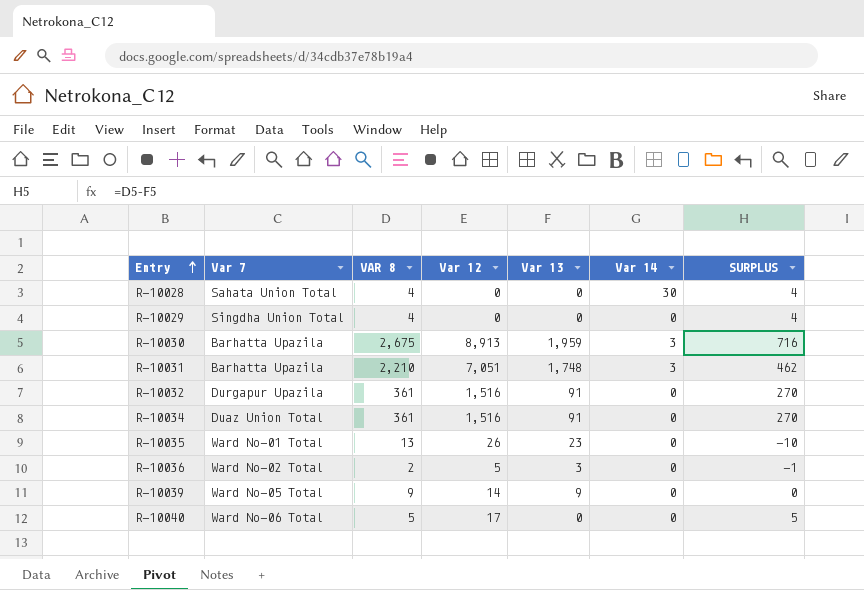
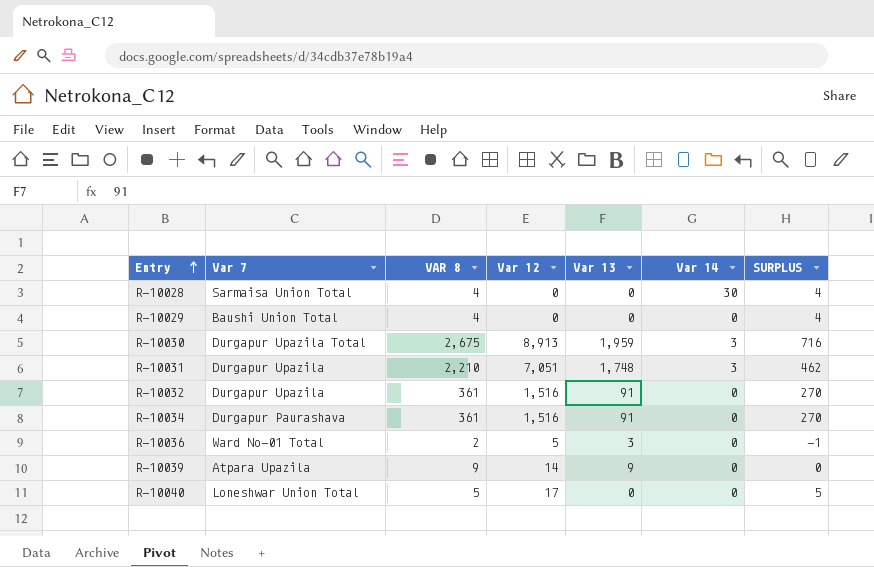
row R-10035: Ward No-01 Total | 13 | 26 | 23 | 0 | -10 -> none
R-10028 | Var 7: Sahata Union Total -> Sarmaisa Union Total
R-10029 | Var 7: Singdha Union Total -> Baushi Union Total
R-10030 | Var 7: Barhatta Upazila -> Durgapur Upazila Total
R-10031 | Var 7: Barhatta Upazila -> Durgapur Upazila
R-10034 | Var 7: Duaz Union Total -> Durgapur Paurashava
R-10036 | Var 7: Ward No-02 Total -> Ward No-01 Total
R-10039 | Var 7: Ward No-05 Total -> Atpara Upazila
R-10040 | Var 7: Ward No-06 Total -> Loneshwar Union Total

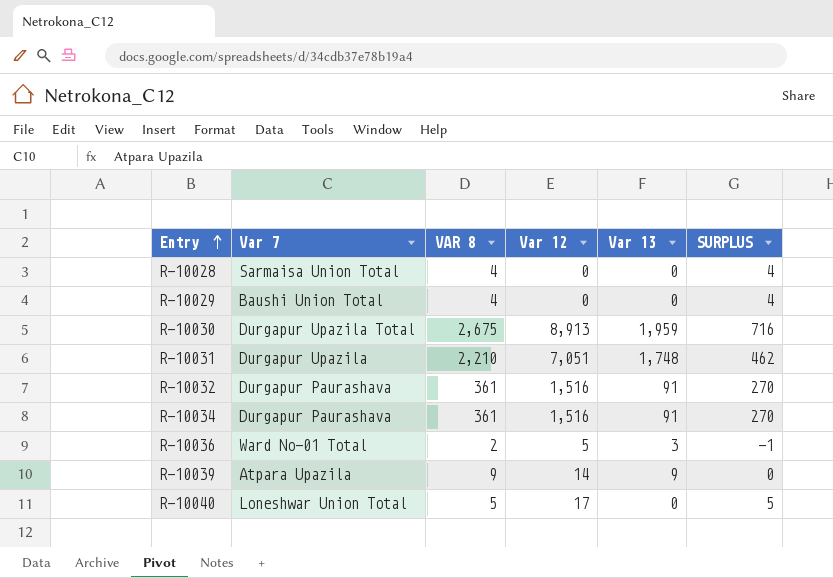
column Var 14 | position: 6 -> none
R-10032 | Var 7: Durgapur Upazila -> Durgapur Paurashava

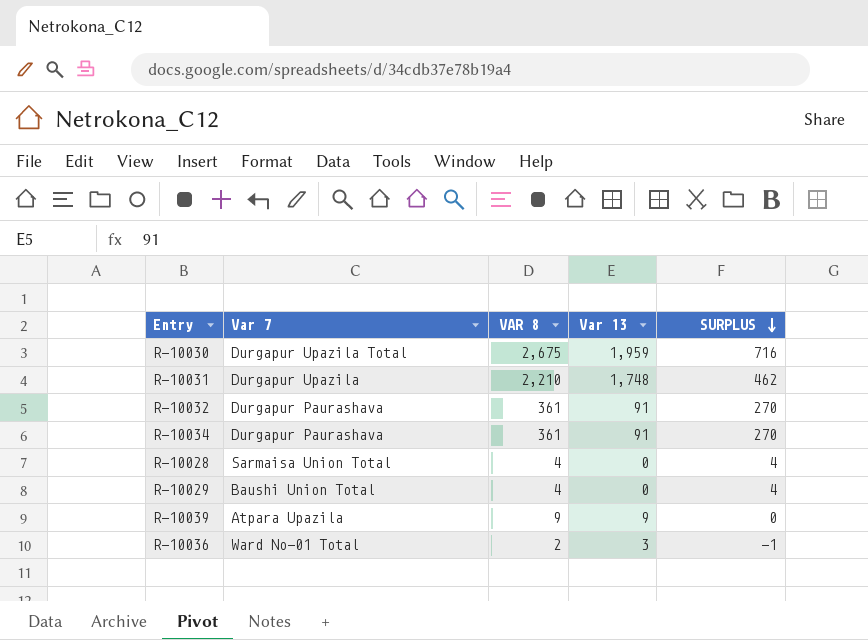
row order: Entry ascending -> SURPLUS descending
column Var 12 | position: 4 -> none
row R-10040: Loneshwar Union Total | 5 | 17 | 0 | 5 -> none

